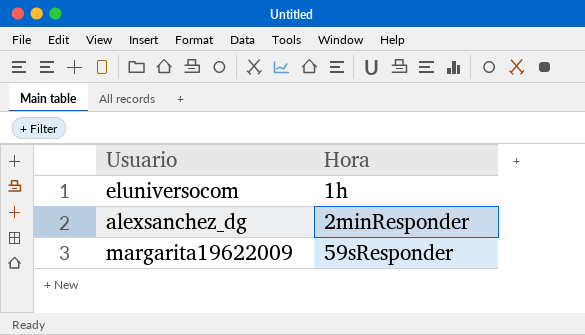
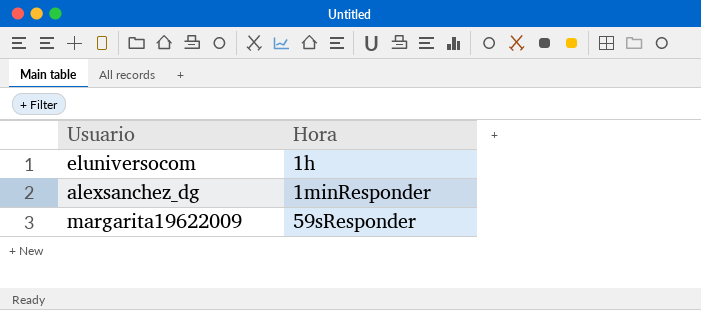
alexsanchez_dg | Hora: 2minResponder -> 1minResponder

